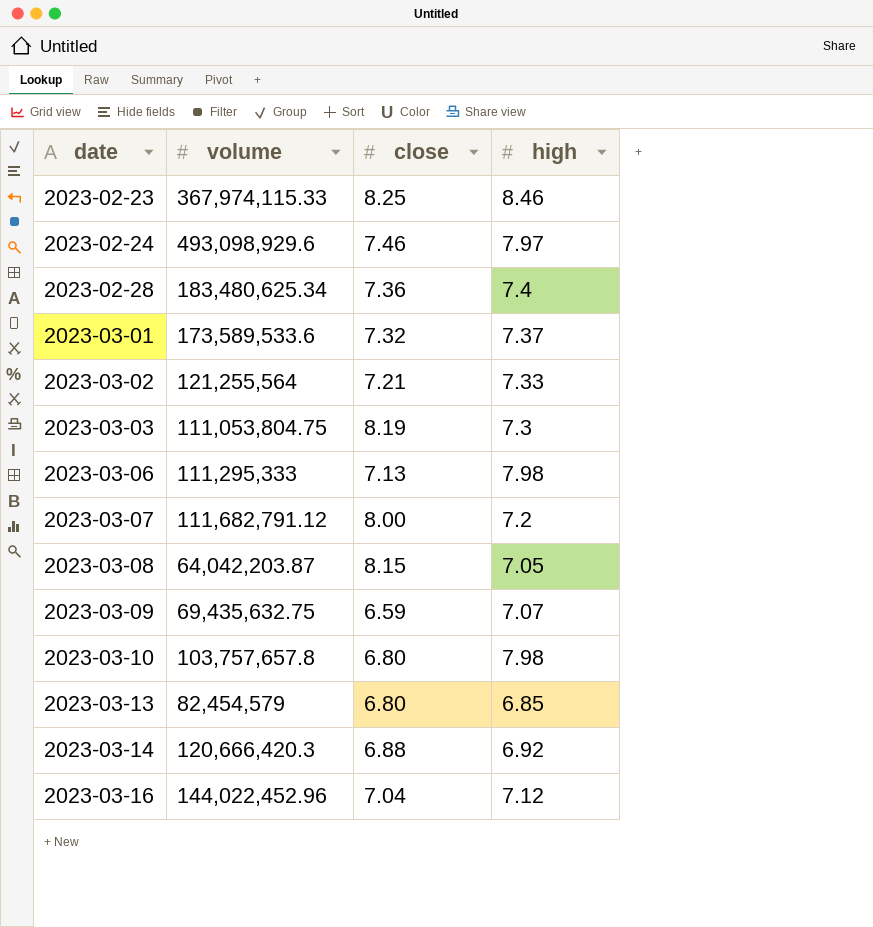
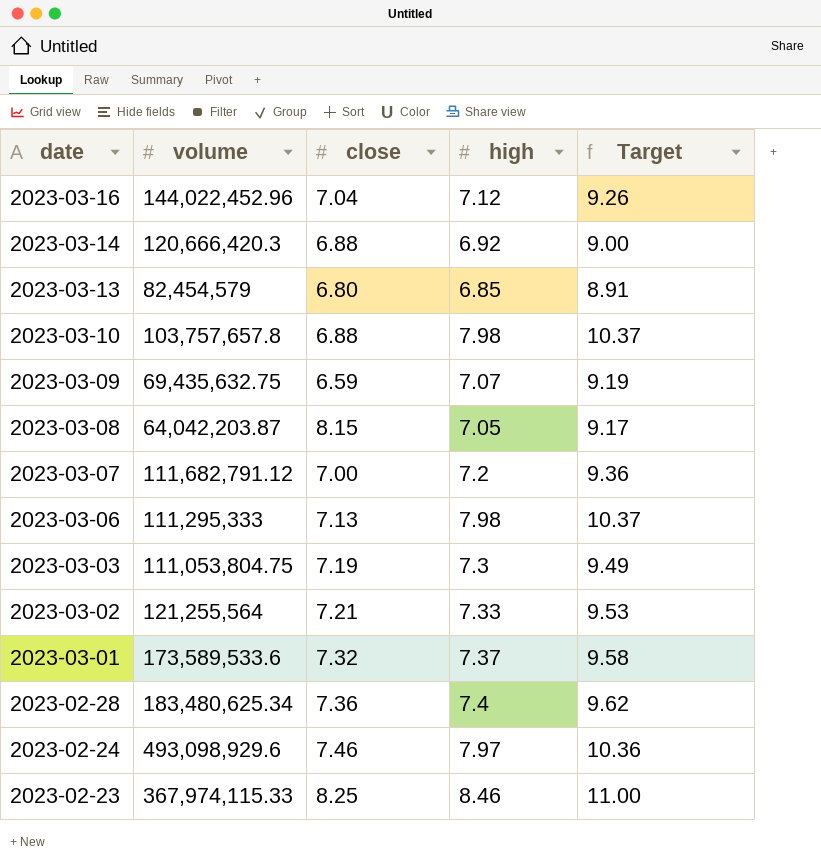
row order: date ascending -> date descending
column Target | formula: none -> [high] * 1.3
2023-03-10 | close: 6.80 -> 6.88
2023-03-07 | close: 8.00 -> 7.00
2023-03-03 | close: 8.19 -> 7.19

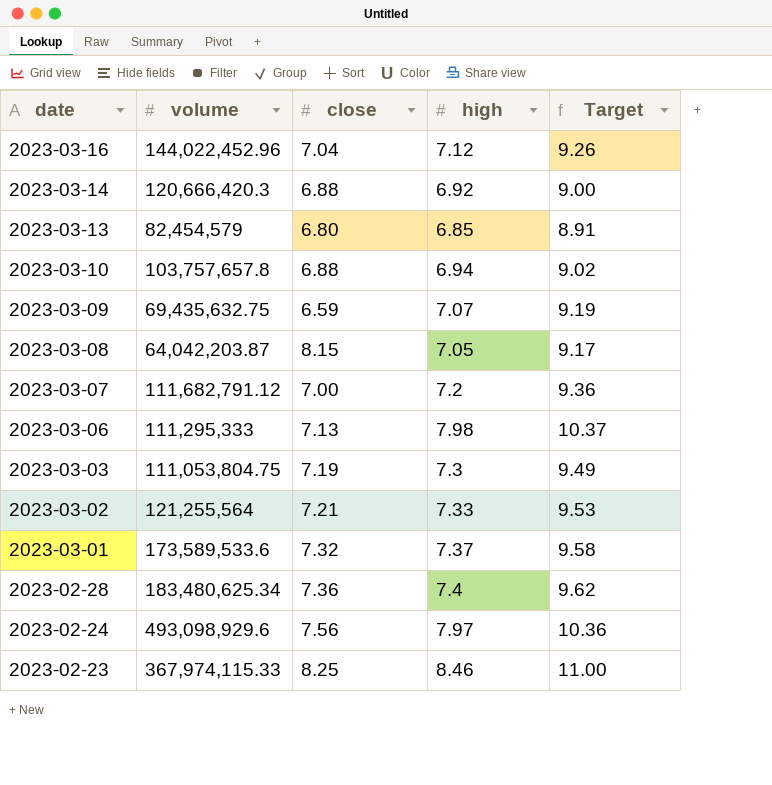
2023-03-10 | high: 7.98 -> 6.94
2023-03-10 | Target: 10.37 -> 9.02
2023-02-24 | close: 7.46 -> 7.56

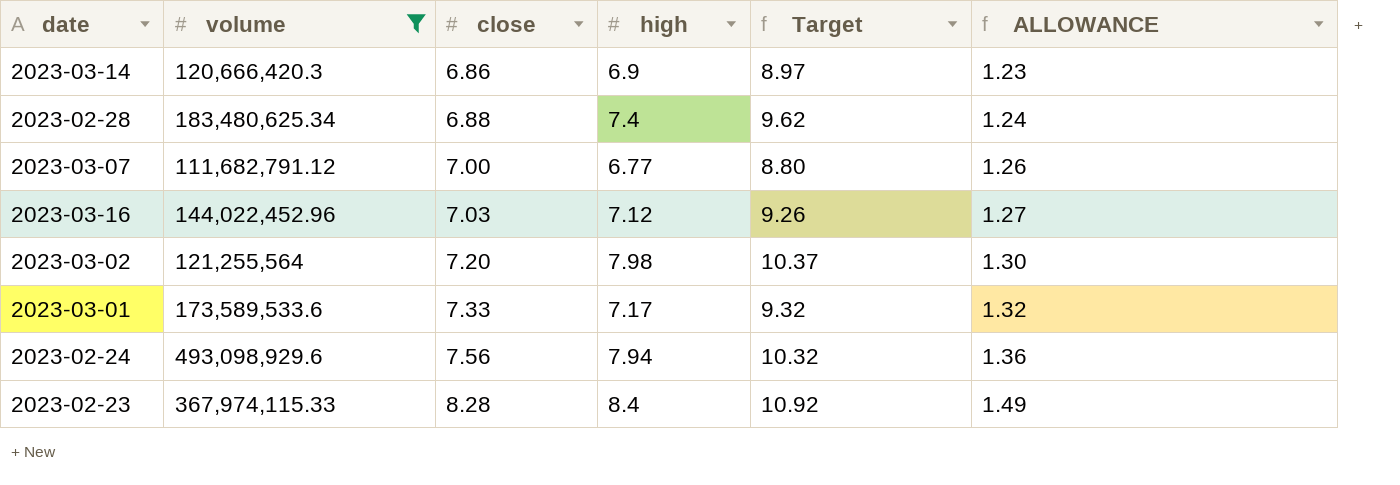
filter: none -> volume >= 111,682,791.12
row order: date descending -> close ascending
column ALLOWANCE | formula: none -> [close] * 0.18
2023-03-14 | close: 6.88 -> 6.86
2023-03-14 | high: 6.92 -> 6.9
2023-03-14 | Target: 9.00 -> 8.97
2023-02-28 | close: 7.36 -> 6.88
2023-03-07 | high: 7.2 -> 6.77
2023-03-07 | Target: 9.36 -> 8.80
2023-03-16 | close: 7.04 -> 7.03
2023-03-02 | close: 7.21 -> 7.20
2023-03-02 | high: 7.33 -> 7.98
2023-03-02 | Target: 9.53 -> 10.37
2023-03-01 | close: 7.32 -> 7.33
2023-03-01 | high: 7.37 -> 7.17
2023-03-01 | Target: 9.58 -> 9.32
2023-02-24 | high: 7.97 -> 7.94
2023-02-24 | Target: 10.36 -> 10.32
2023-02-23 | close: 8.25 -> 8.28
2023-02-23 | high: 8.46 -> 8.4
2023-02-23 | Target: 11.00 -> 10.92

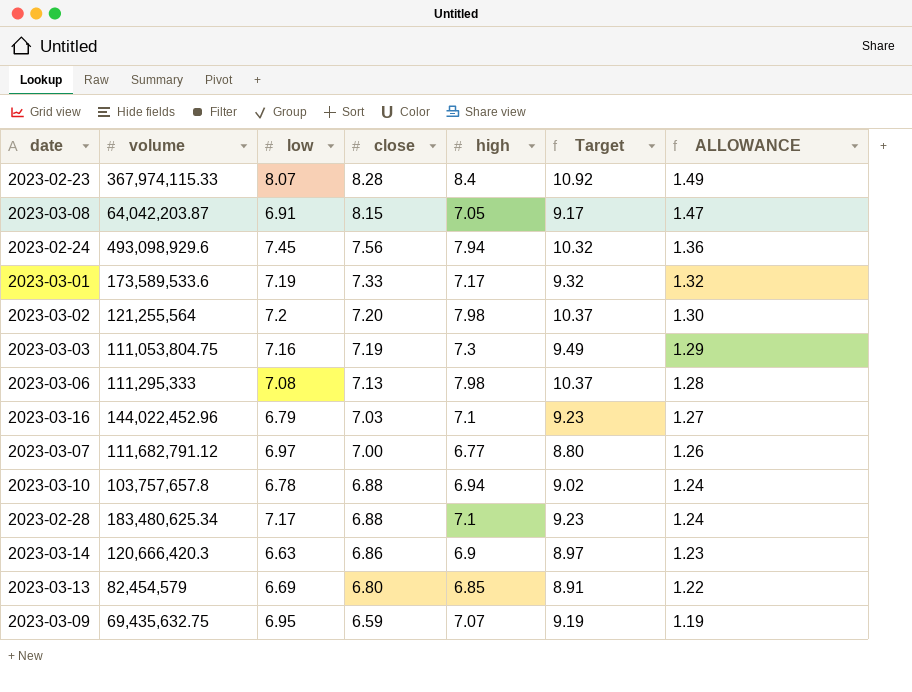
filter: volume >= 111,682,791.12 -> none
row order: close ascending -> close descending
column low | position: none -> 3
2023-03-16 | high: 7.12 -> 7.1
2023-03-16 | Target: 9.26 -> 9.23
2023-02-28 | high: 7.4 -> 7.1
2023-02-28 | Target: 9.62 -> 9.23

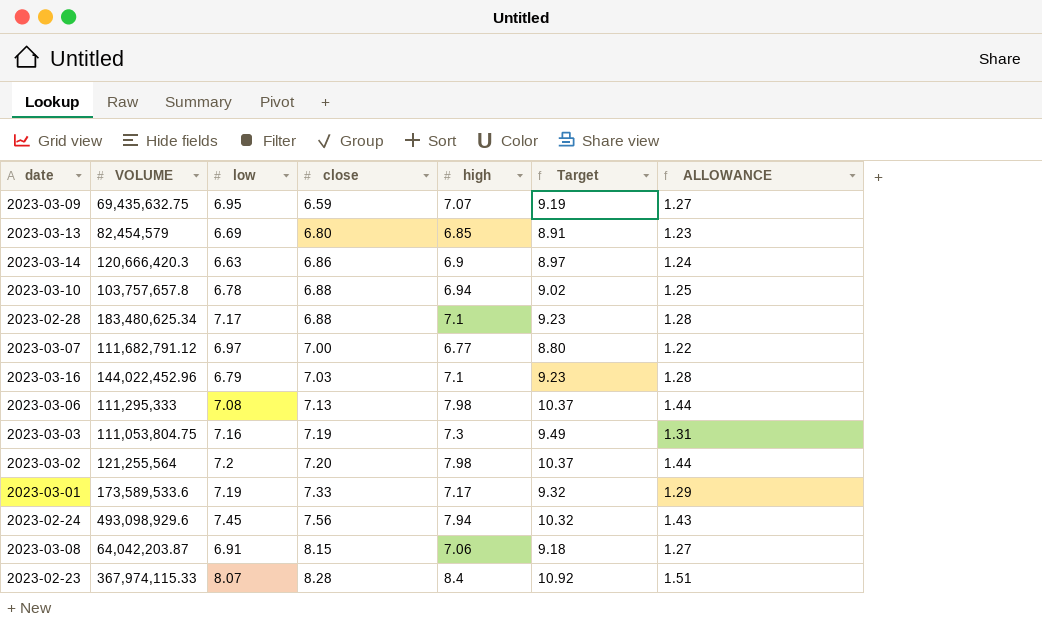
row order: close descending -> close ascending
column name: volume -> VOLUME
column ALLOWANCE | formula: [close] * 0.18 -> [high] * 0.18
2023-03-08 | high: 7.05 -> 7.06
2023-03-08 | Target: 9.17 -> 9.18

